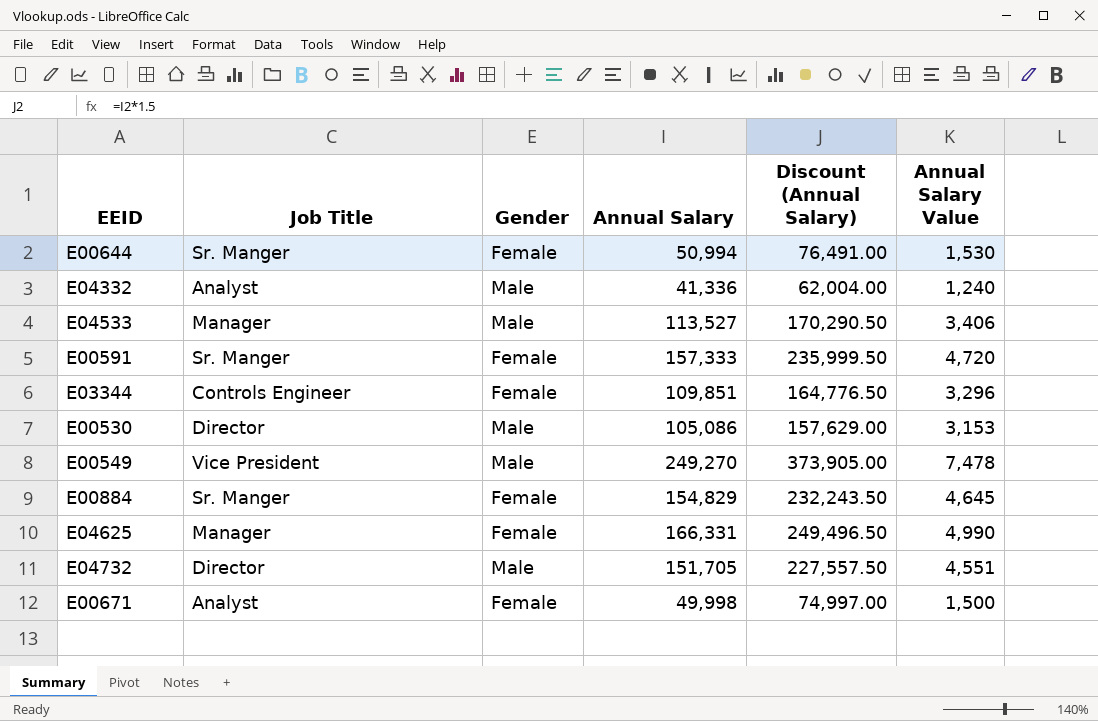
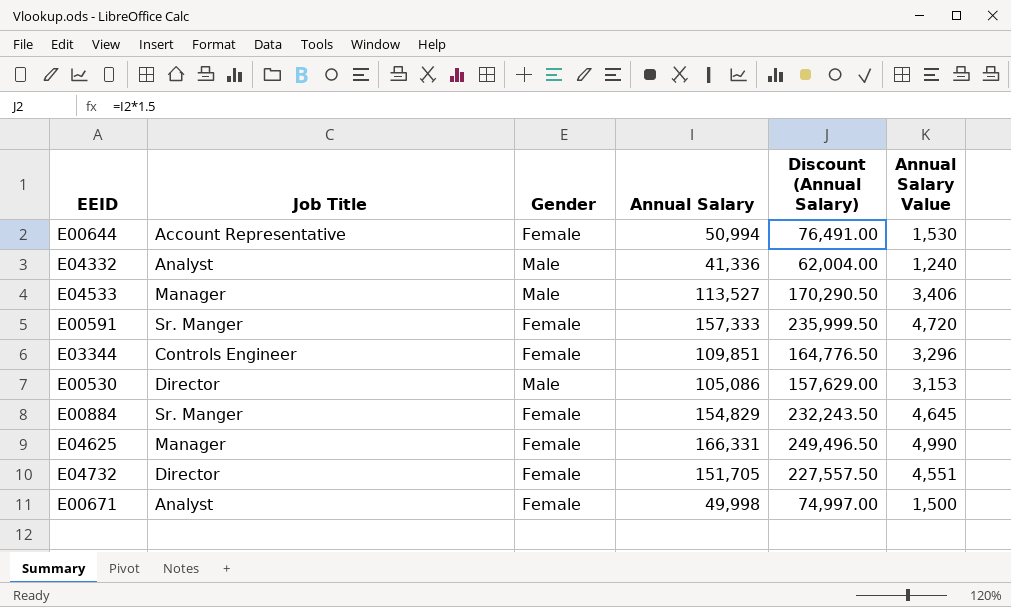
row E00549: Vice President | Male | 249,270 | 373,905.00 | 7,478 -> none
E00644 | Job Title: Sr. Manger -> Account Representative
E04732 | Gender: Male -> Female

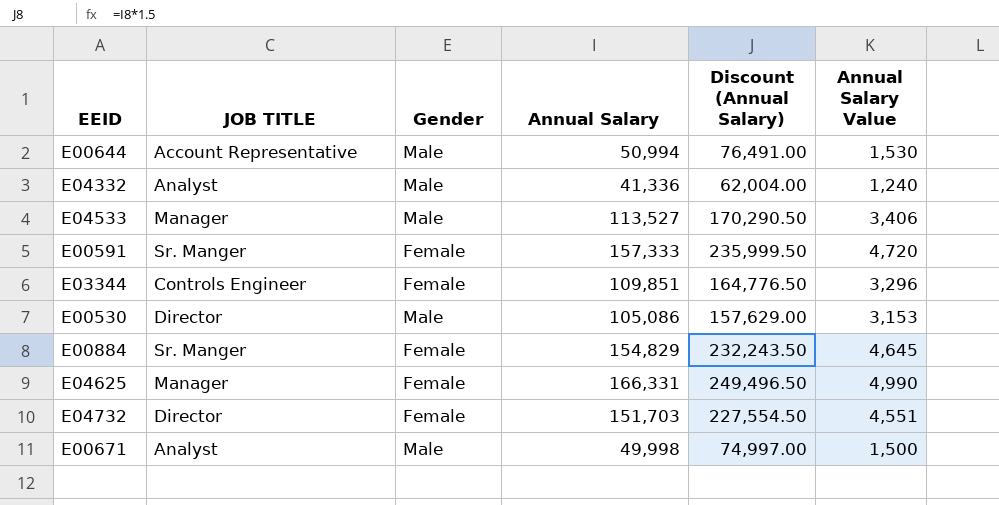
column name: Job Title -> JOB TITLE
E00644 | Gender: Female -> Male
E04732 | Annual Salary: 151,705 -> 151,703
E04732 | Discount (Annual Salary): 227,557.50 -> 227,554.50
E00671 | Gender: Female -> Male

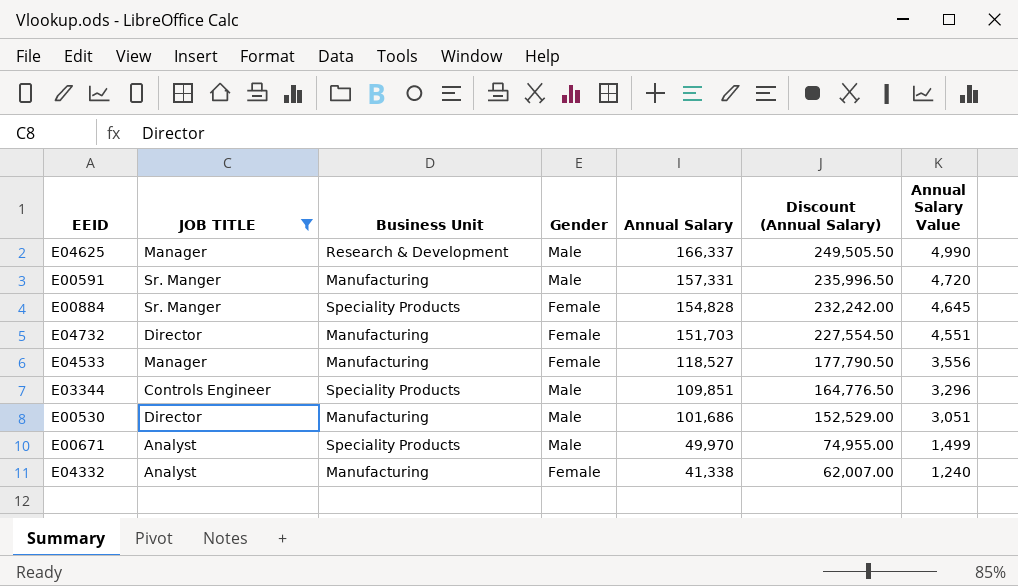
filter: none -> JOB TITLE != Account Representative
row order: none -> Annual Salary descending
column Business Unit | position: none -> 3
E04625 | Gender: Female -> Male
E04625 | Annual Salary: 166,331 -> 166,337
E04625 | Discount (Annual Salary): 249,496.50 -> 249,505.50
E00591 | Gender: Female -> Male
E00591 | Annual Salary: 157,333 -> 157,331
E00591 | Discount (Annual Salary): 235,999.50 -> 235,996.50
E00884 | Annual Salary: 154,829 -> 154,828
E00884 | Discount (Annual Salary): 232,243.50 -> 232,242.00
E04533 | Gender: Male -> Female
E04533 | Annual Salary: 113,527 -> 118,527
E04533 | Discount (Annual Salary): 170,290.50 -> 177,790.50
E04533 | Annual Salary Value: 3,406 -> 3,556
E03344 | Gender: Female -> Male
E00530 | Annual Salary: 105,086 -> 101,686
E00530 | Discount (Annual Salary): 157,629.00 -> 152,529.00
E00530 | Annual Salary Value: 3,153 -> 3,051
E00671 | Annual Salary: 49,998 -> 49,970
E00671 | Discount (Annual Salary): 74,997.00 -> 74,955.00
E00671 | Annual Salary Value: 1,500 -> 1,499
E04332 | Gender: Male -> Female
E04332 | Annual Salary: 41,336 -> 41,338
E04332 | Discount (Annual Salary): 62,004.00 -> 62,007.00

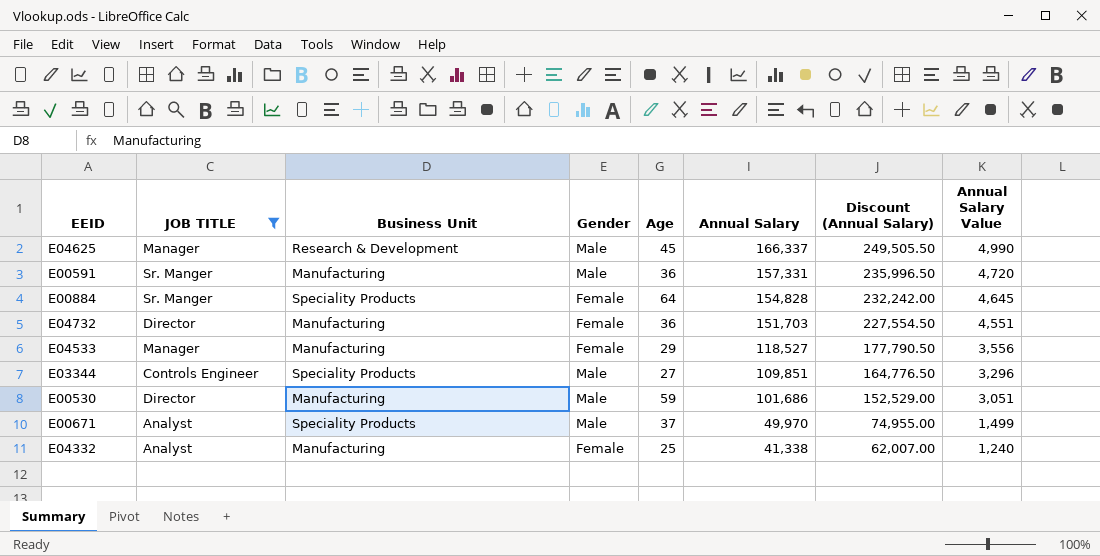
column Age | position: none -> 5

